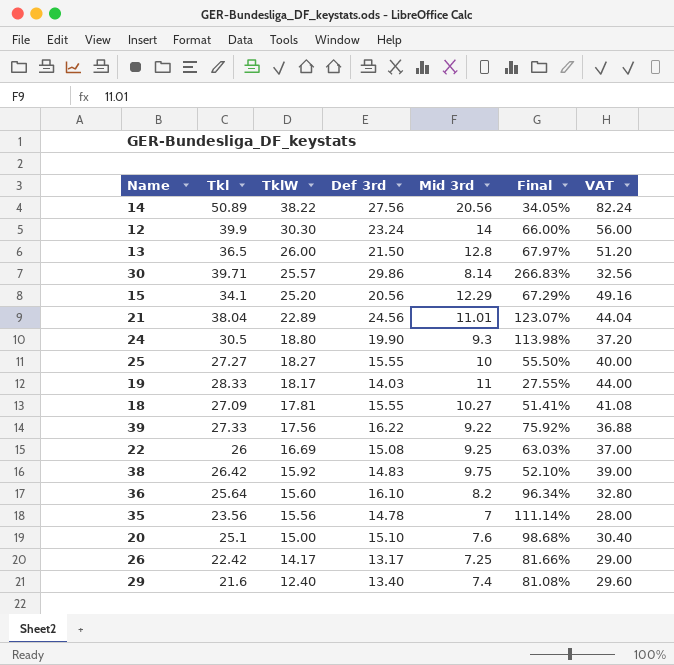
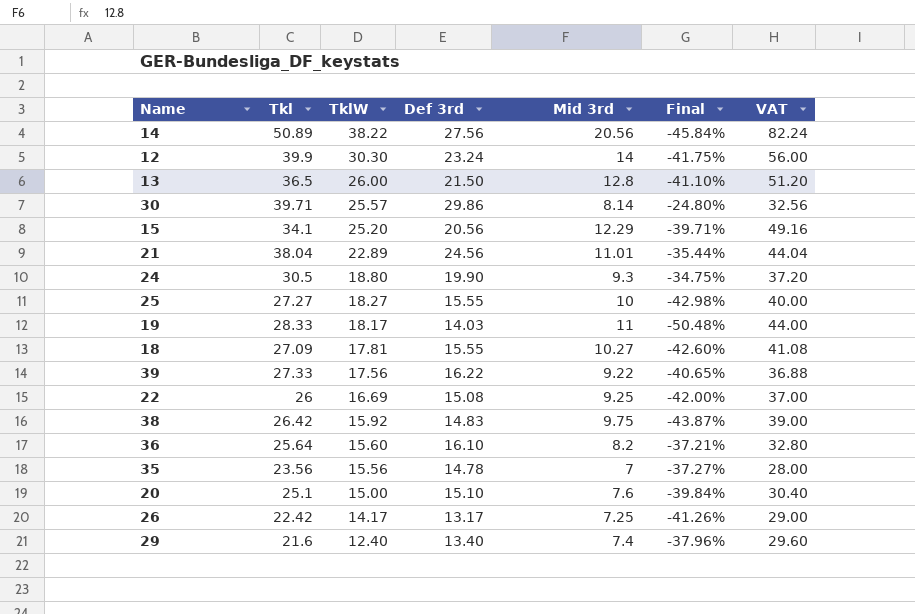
column Final | formula: ([Def 3rd] - [Mid 3rd]) / [Mid 3rd] -> ([Def 3rd] - [Tkl]) / [Tkl]

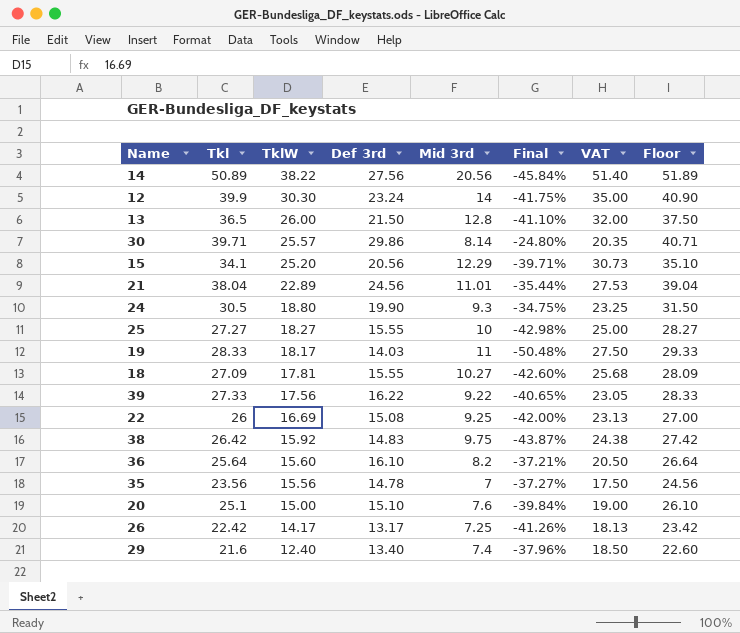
column VAT | formula: [Mid 3rd] * 4 -> [Mid 3rd] * 2.5
column Floor | formula: none -> [Tkl] + 1

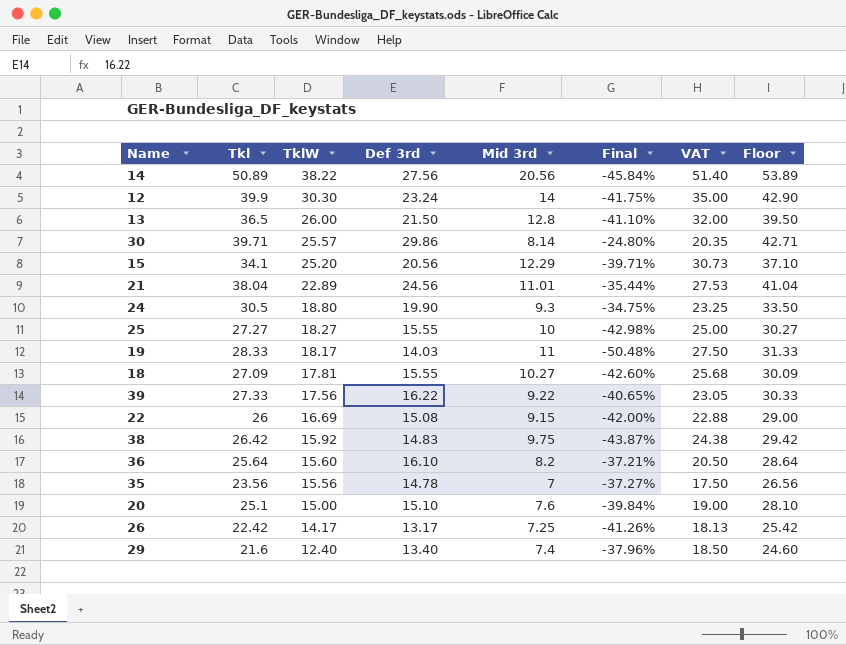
column Floor | formula: [Tkl] + 1 -> [Tkl] + 3
22 | Mid 3rd: 9.25 -> 9.15
22 | VAT: 23.13 -> 22.88

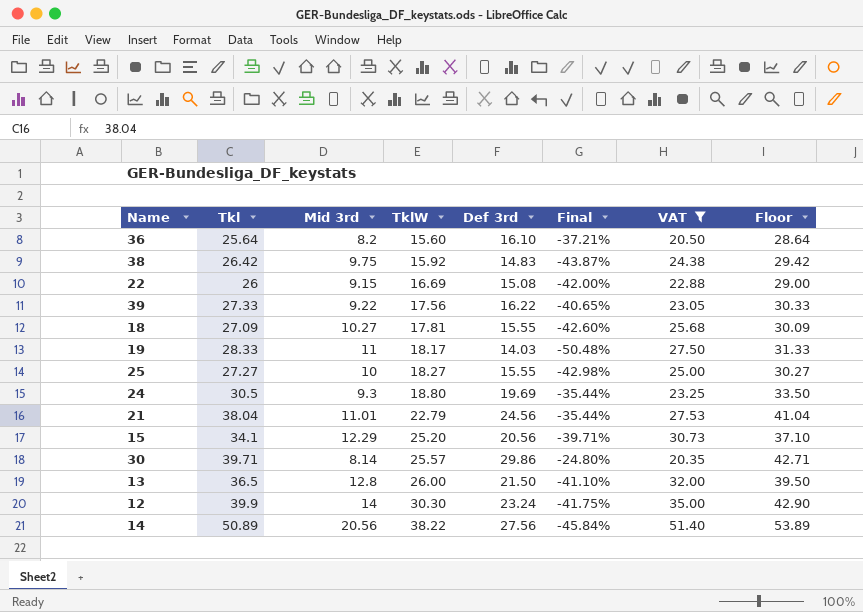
filter: none -> VAT >= 20.35
row order: TklW descending -> TklW ascending
column Mid 3rd | position: 5 -> 3
24 | Def 3rd: 19.90 -> 19.69
24 | Final: -34.75% -> -35.44%
21 | TklW: 22.89 -> 22.79

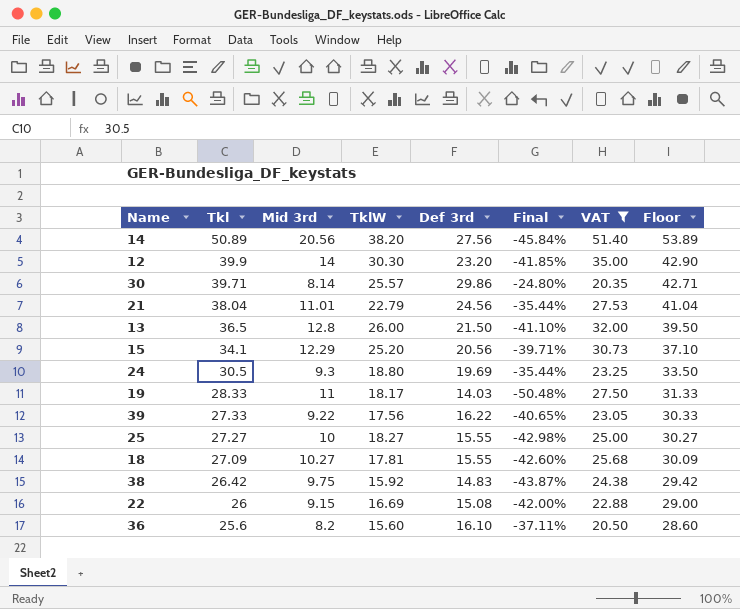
row order: TklW ascending -> Tkl descending
14 | TklW: 38.22 -> 38.20
12 | Def 3rd: 23.24 -> 23.20
12 | Final: -41.75% -> -41.85%
36 | Tkl: 25.64 -> 25.6
36 | Final: -37.21% -> -37.11%
36 | Floor: 28.64 -> 28.60

